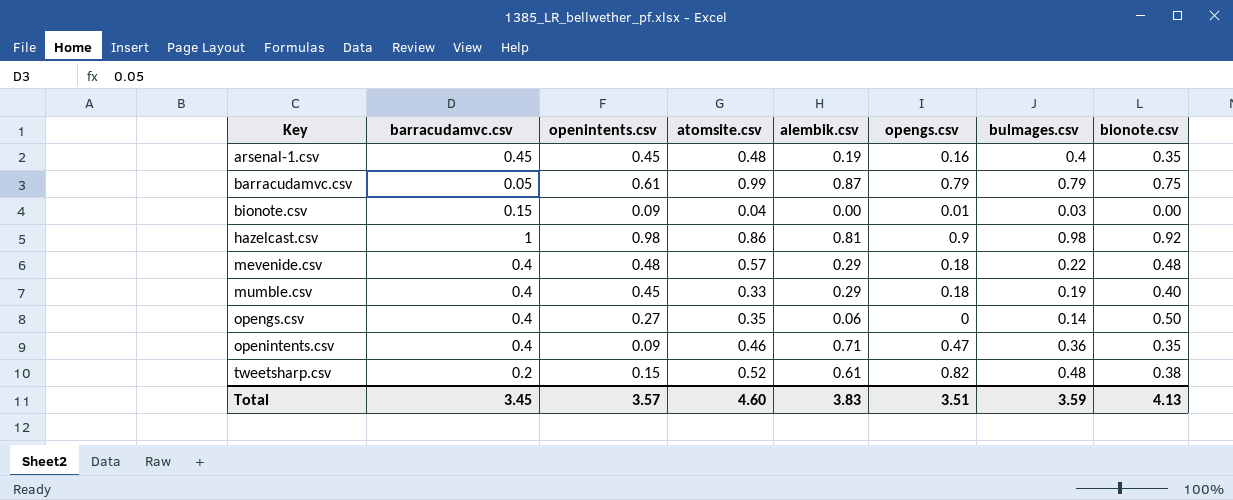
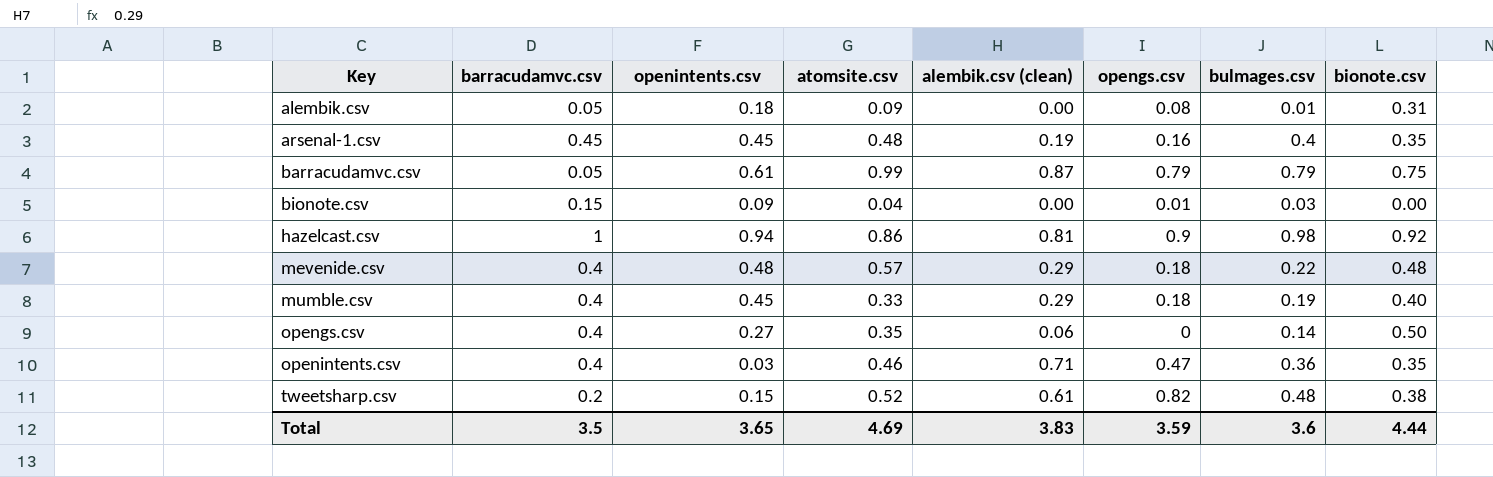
column name: alembik.csv -> alembik.csv (clean)
row alembik.csv: none -> 0.05 | 0.18 | 0.09 | 0.00 | 0.08 | 0.01 | 0.31
hazelcast.csv | openintents.csv: 0.98 -> 0.94
openintents.csv | openintents.csv: 0.09 -> 0.03
Total | barracudamvc.csv: 3.45 -> 3.5
Total | openintents.csv: 3.57 -> 3.65
Total | atomsite.csv: 4.60 -> 4.69
Total | opengs.csv: 3.51 -> 3.59
Total | bulmages.csv: 3.59 -> 3.6
Total | bionote.csv: 4.13 -> 4.44

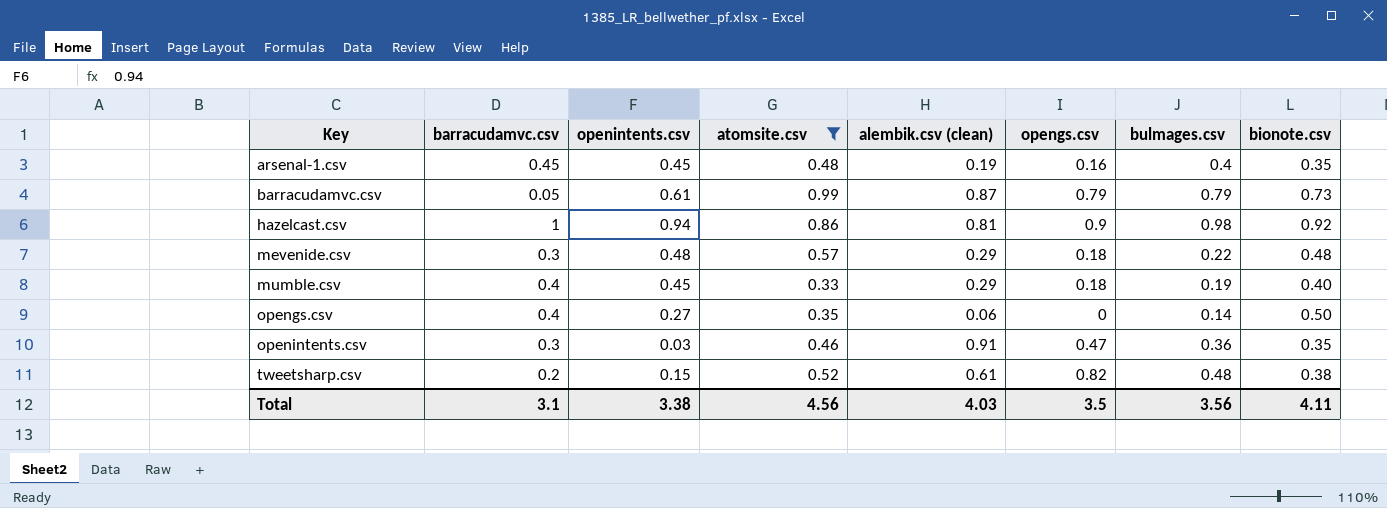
filter: none -> atomsite.csv >= 0.33
barracudamvc.csv | bionote.csv: 0.75 -> 0.73
mevenide.csv | barracudamvc.csv: 0.4 -> 0.3
openintents.csv | barracudamvc.csv: 0.4 -> 0.3
openintents.csv | alembik.csv (clean): 0.71 -> 0.91
Total | barracudamvc.csv: 3.5 -> 3.1
Total | openintents.csv: 3.65 -> 3.38
Total | atomsite.csv: 4.69 -> 4.56
Total | alembik.csv (clean): 3.83 -> 4.03
Total | opengs.csv: 3.59 -> 3.5
Total | bulmages.csv: 3.6 -> 3.56
Total | bionote.csv: 4.44 -> 4.11

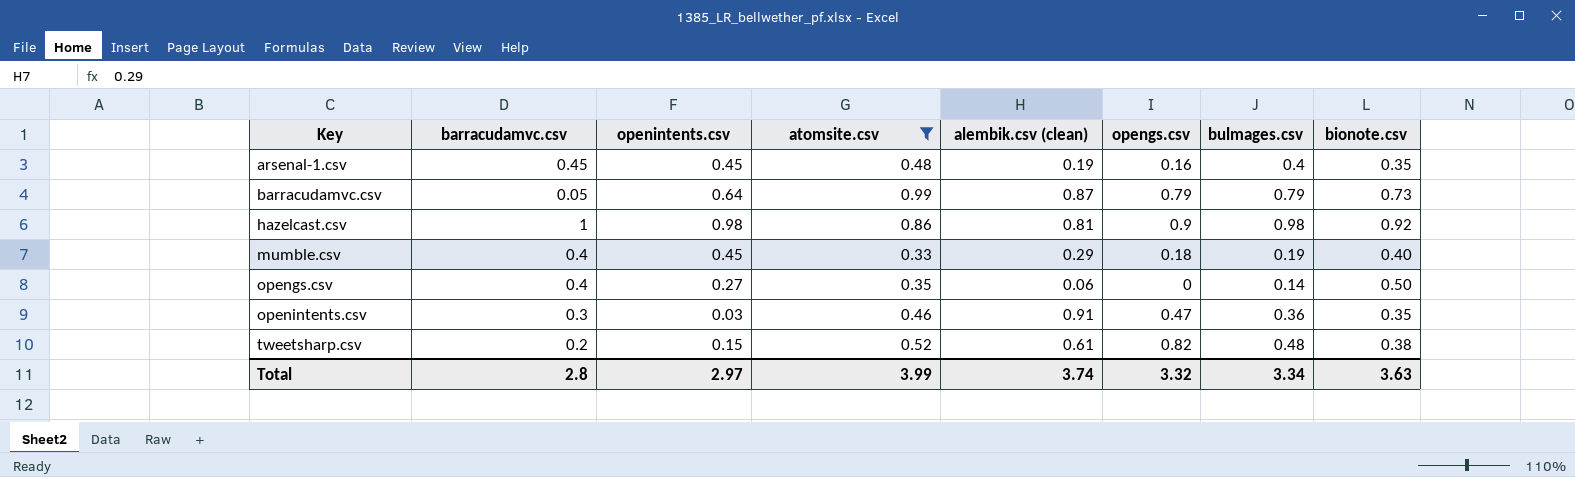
row mevenide.csv: 0.3 | 0.48 | 0.57 | 0.29 | 0.18 | 0.22 | 0.48 -> none
barracudamvc.csv | openintents.csv: 0.61 -> 0.64
hazelcast.csv | openintents.csv: 0.94 -> 0.98
Total | barracudamvc.csv: 3.1 -> 2.8
Total | openintents.csv: 3.38 -> 2.97
Total | atomsite.csv: 4.56 -> 3.99
Total | alembik.csv (clean): 4.03 -> 3.74
Total | opengs.csv: 3.5 -> 3.32
Total | bulmages.csv: 3.56 -> 3.34
Total | bionote.csv: 4.11 -> 3.63

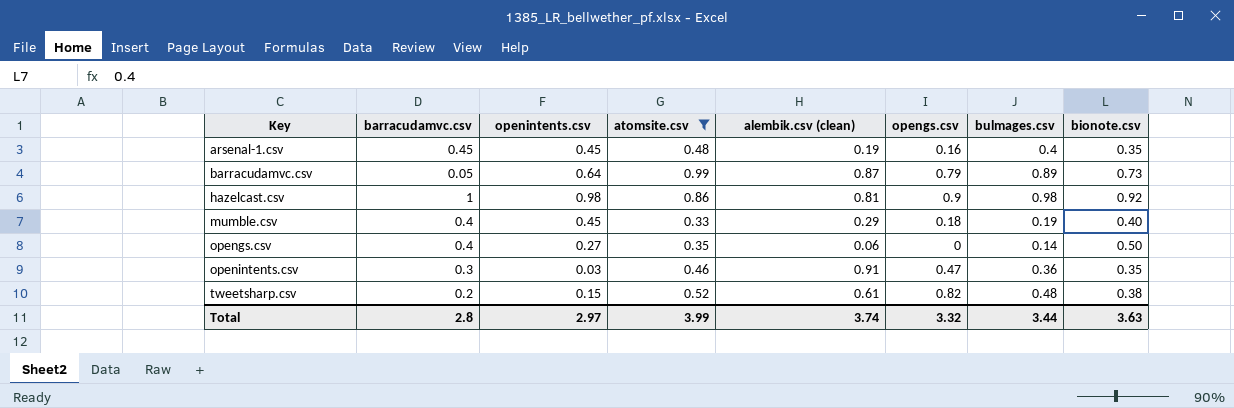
barracudamvc.csv | bulmages.csv: 0.79 -> 0.89
Total | bulmages.csv: 3.34 -> 3.44

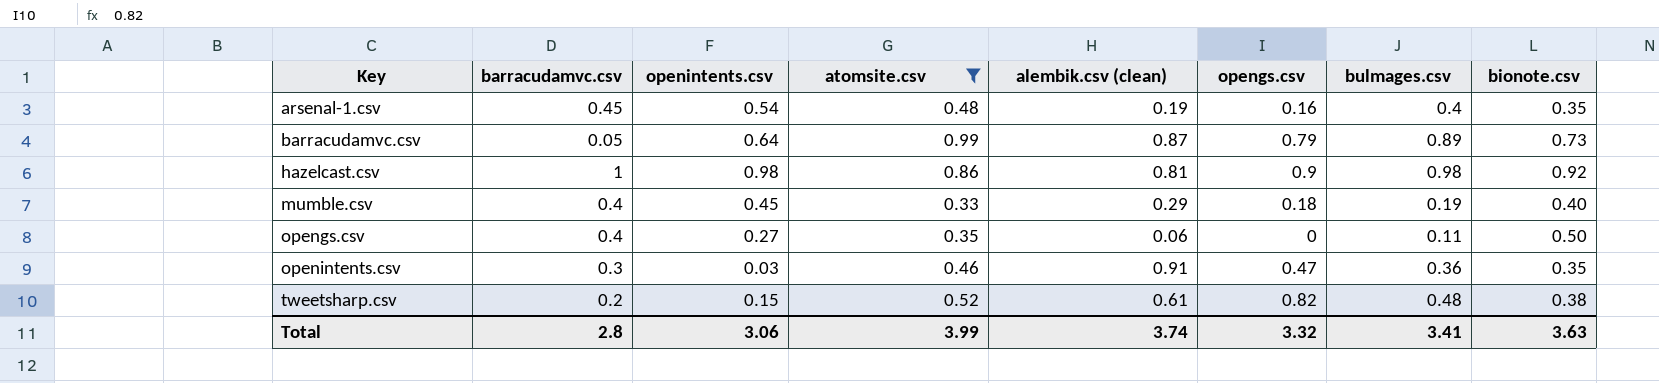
arsenal-1.csv | openintents.csv: 0.45 -> 0.54
opengs.csv | bulmages.csv: 0.14 -> 0.11
Total | openintents.csv: 2.97 -> 3.06
Total | bulmages.csv: 3.44 -> 3.41

